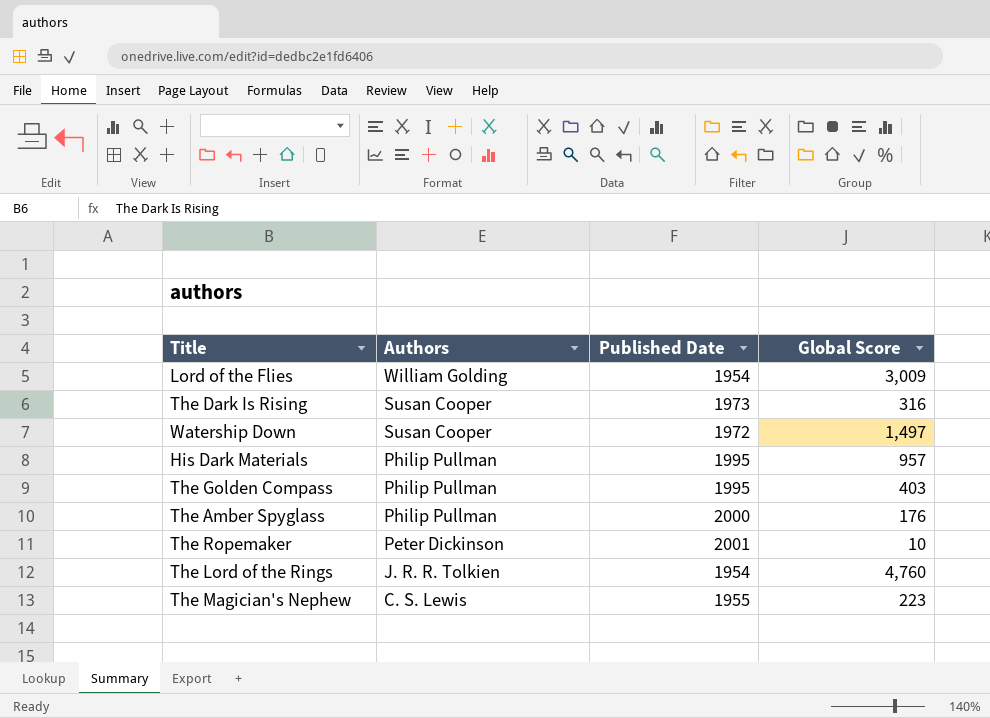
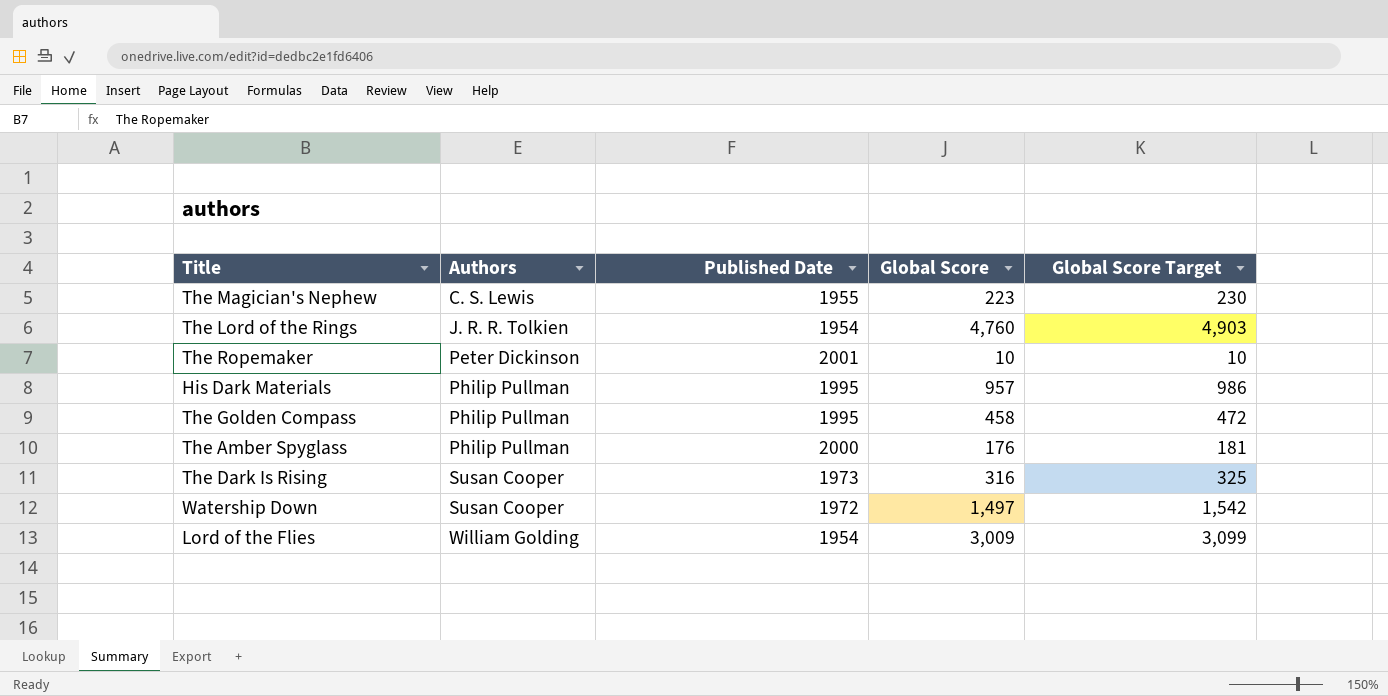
row order: Authors descending -> Authors ascending
column Global Score Target | formula: none -> [Global Score] * 1.03
The Golden Compass | Global Score: 403 -> 458

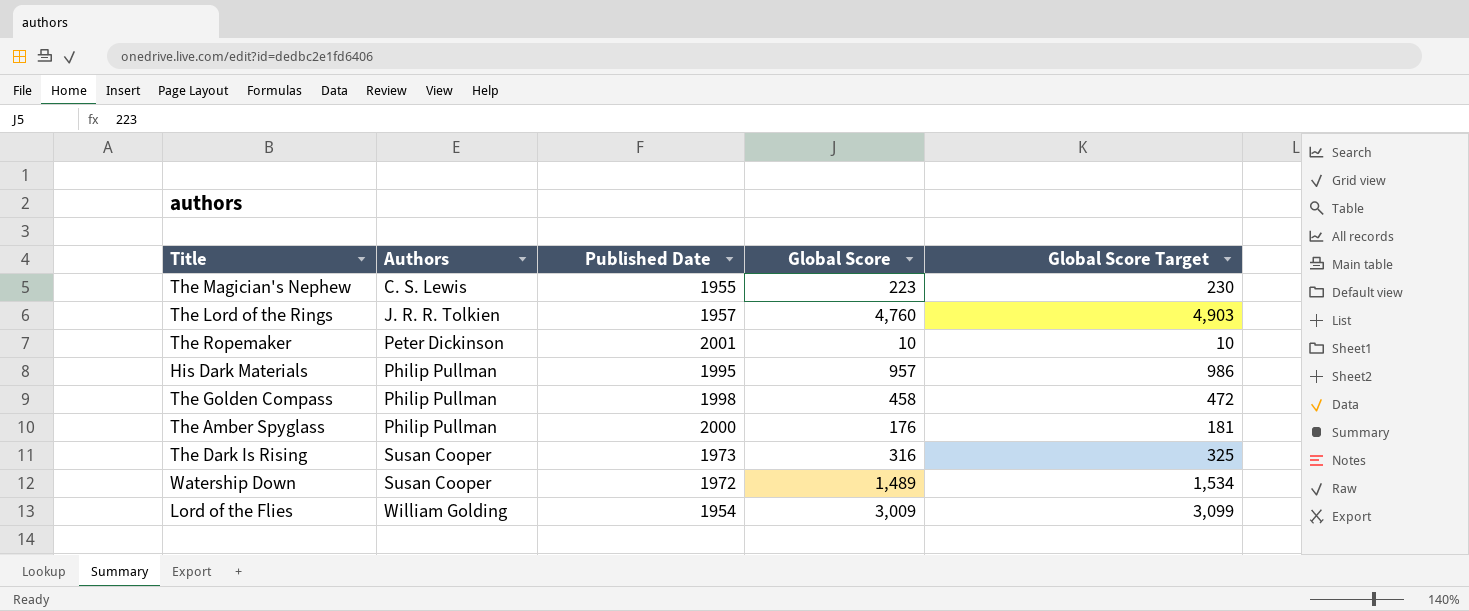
The Lord of the Rings | Published Date: 1954 -> 1957
The Golden Compass | Published Date: 1995 -> 1998
Watership Down | Global Score: 1,497 -> 1,489
Watership Down | Global Score Target: 1,542 -> 1,534

